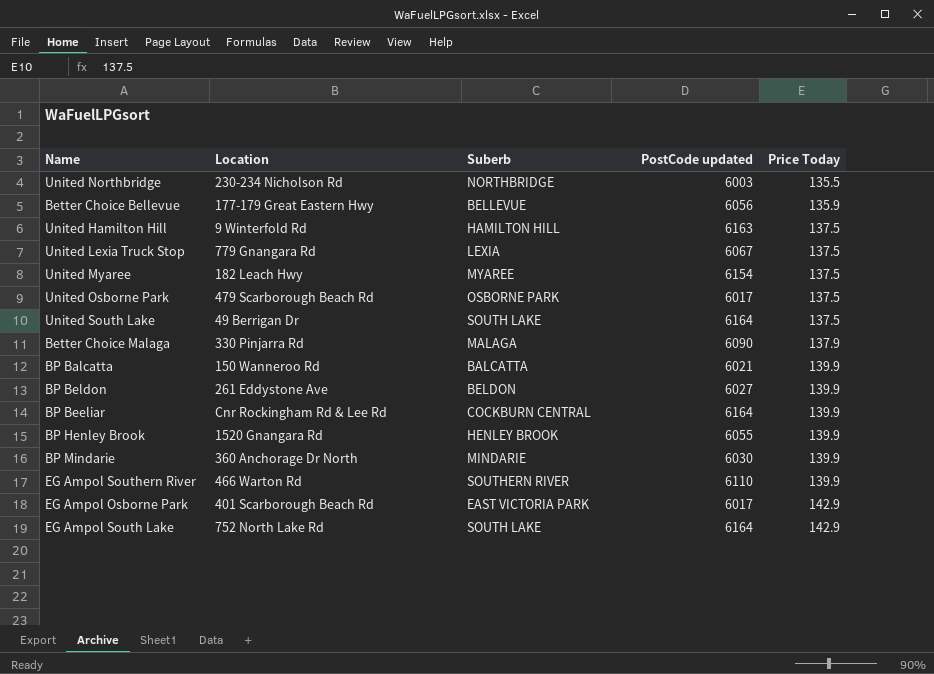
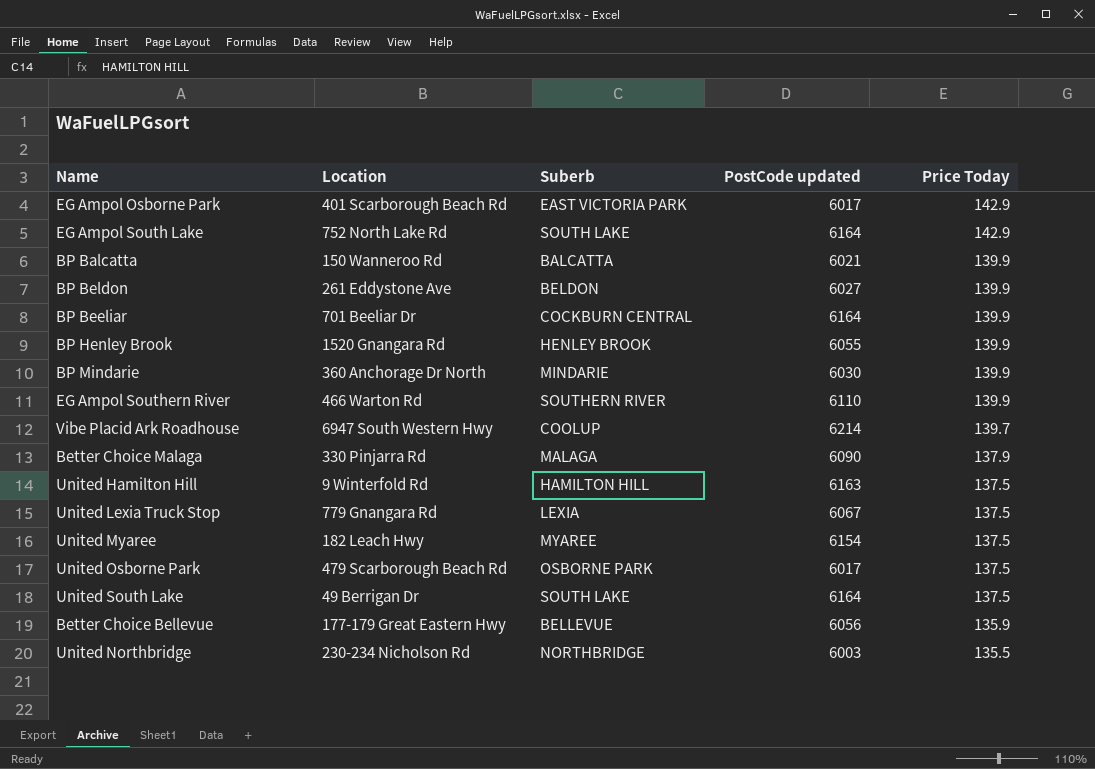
row order: Price Today ascending -> Price Today descending
BP Beeliar | Location: Cnr Rockingham Rd & Lee Rd -> 701 Beeliar Dr
row Vibe Placid Ark Roadhouse: none -> 6947 South Western Hwy | COOLUP | 6214 | 139.7

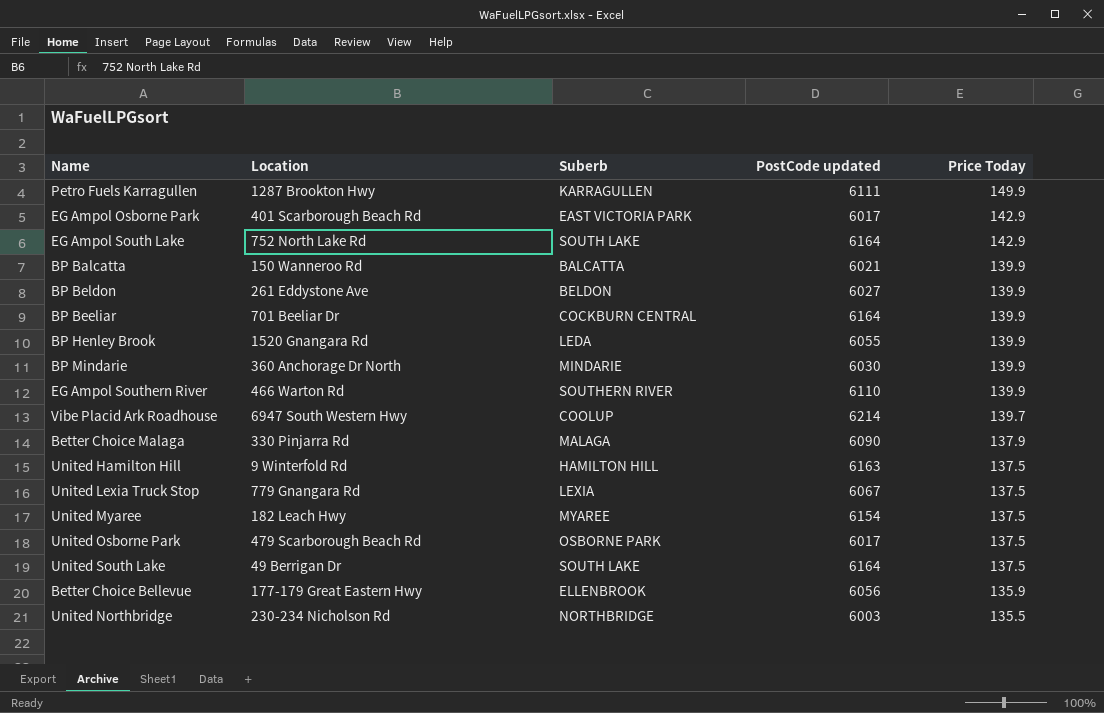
row Petro Fuels Karragullen: none -> 1287 Brookton Hwy | KARRAGULLEN | 6111 | 149.9
BP Henley Brook | Suberb: HENLEY BROOK -> LEDA
Better Choice Bellevue | Suberb: BELLEVUE -> ELLENBROOK

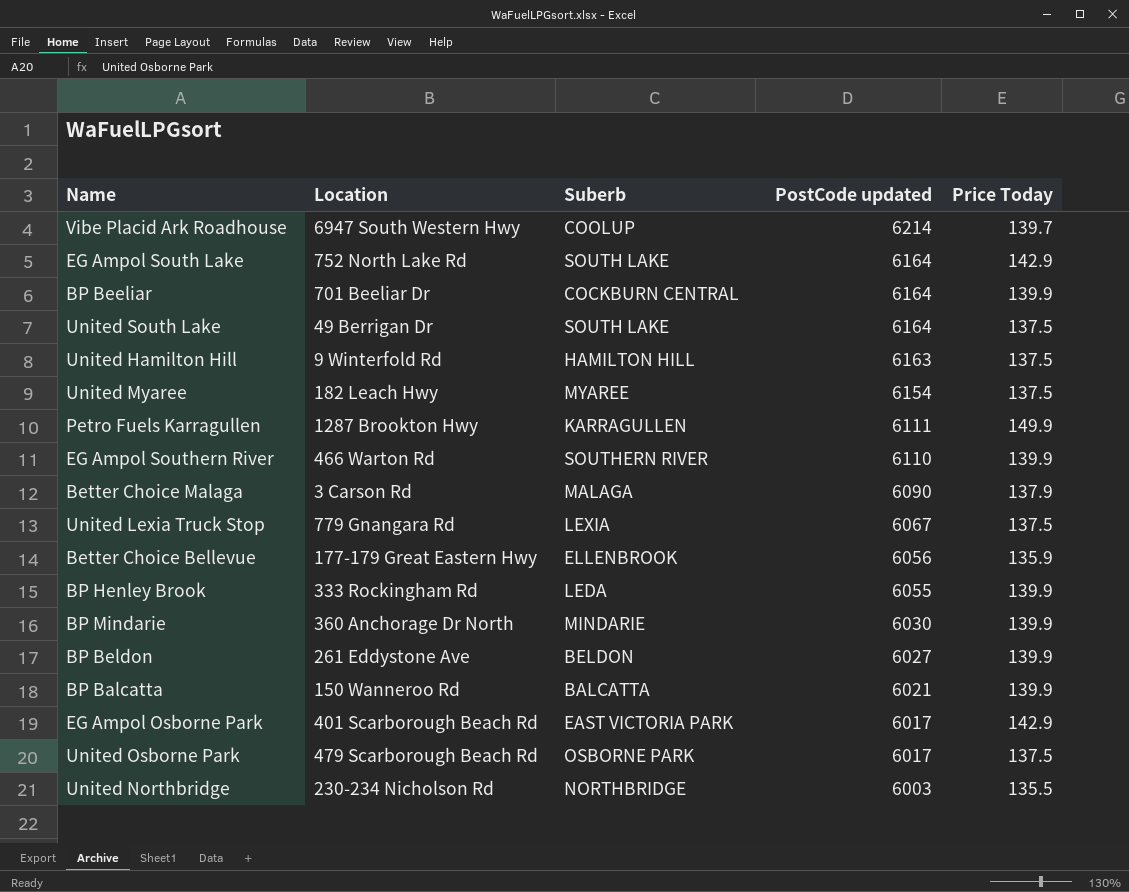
row order: Price Today descending -> PostCode updated descending
Better Choice Malaga | Location: 330 Pinjarra Rd -> 3 Carson Rd
BP Henley Brook | Location: 1520 Gnangara Rd -> 333 Rockingham Rd

